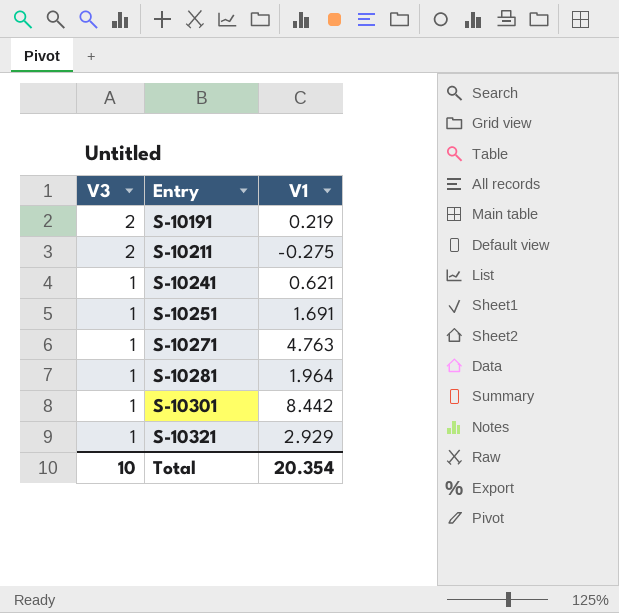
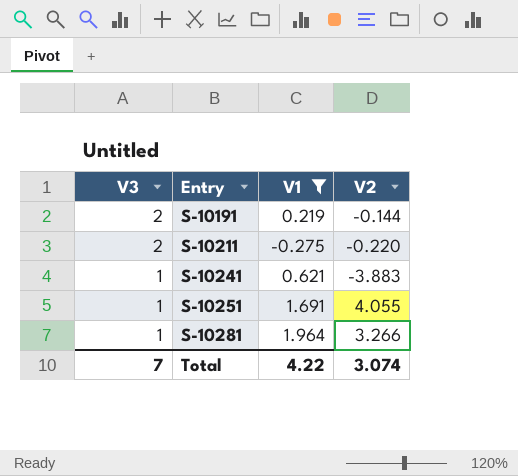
filter: none -> V1 <= 1.964
column V2 | position: none -> 4
Total | V3: 10 -> 7
Total | V1: 20.354 -> 4.22

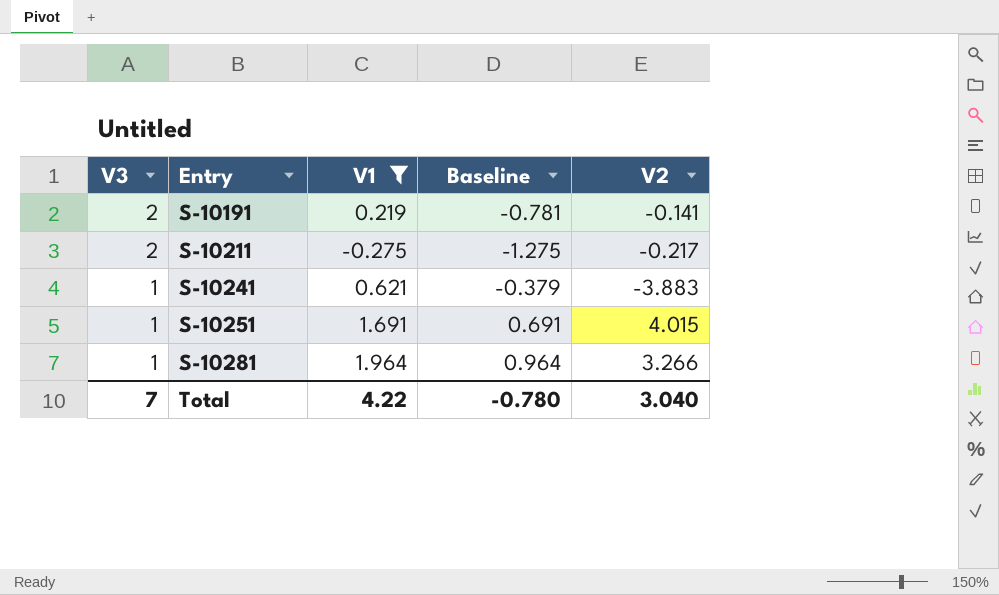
column Baseline | formula: none -> [V1] - 1
S-10191 | V2: -0.144 -> -0.141
S-10211 | V2: -0.220 -> -0.217
S-10251 | V2: 4.055 -> 4.015
Total | V2: 3.074 -> 3.040

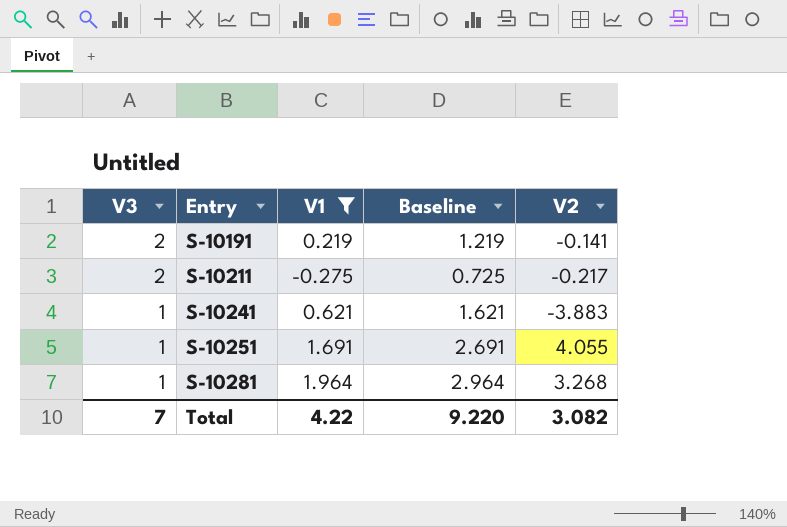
column Baseline | formula: [V1] - 1 -> [V1] + 1
S-10251 | V2: 4.015 -> 4.055
S-10281 | V2: 3.266 -> 3.268
Total | Baseline: -0.780 -> 9.220
Total | V2: 3.040 -> 3.082

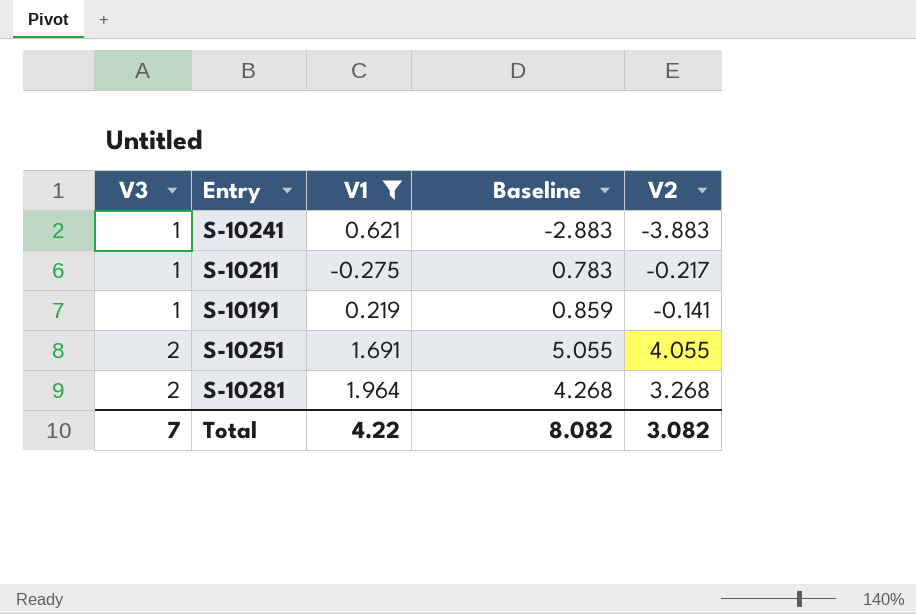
row order: V3 descending -> V3 ascending
column Baseline | formula: [V1] + 1 -> [V2] + 1
S-10211 | V3: 2 -> 1
S-10191 | V3: 2 -> 1
S-10251 | V3: 1 -> 2
S-10281 | V3: 1 -> 2
Total | Baseline: 9.220 -> 8.082

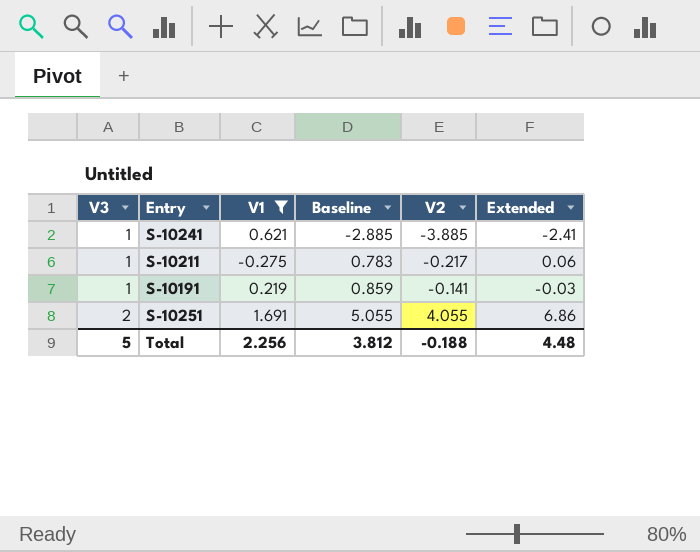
column Extended | formula: none -> [V1] * [V2]
row S-10281: 2 | 1.964 | 4.268 | 3.268 -> none
S-10241 | Baseline: -2.883 -> -2.885
S-10241 | V2: -3.883 -> -3.885
Total | V3: 7 -> 5
Total | V1: 4.22 -> 2.256
Total | Baseline: 8.082 -> 3.812
Total | V2: 3.082 -> -0.188

